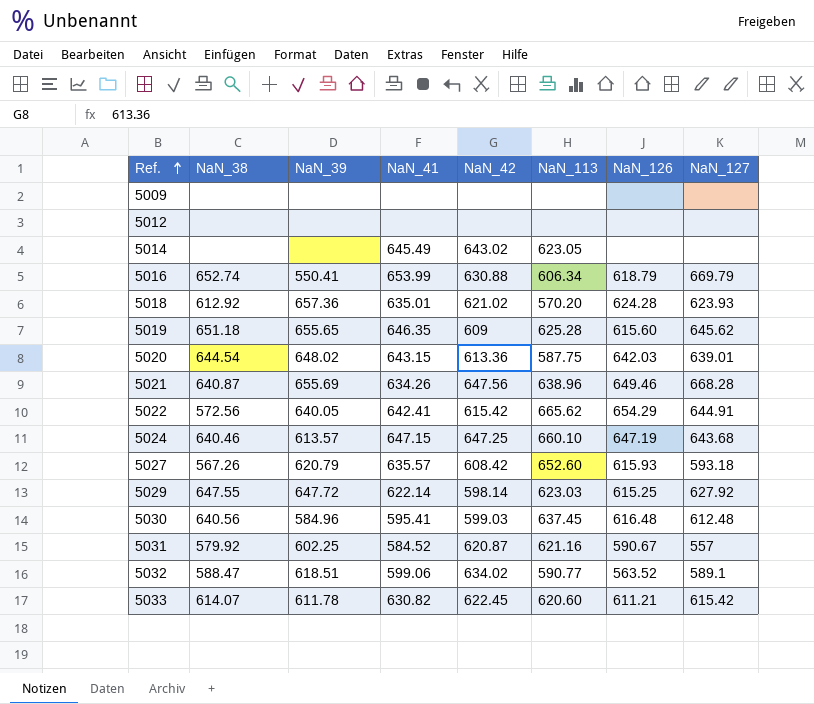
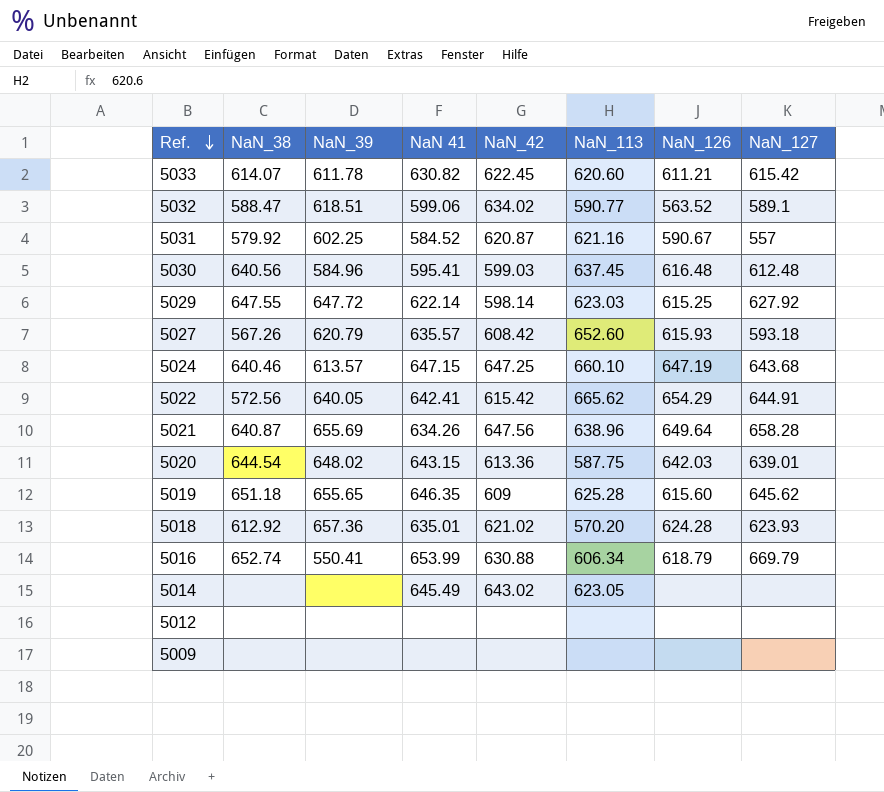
row order: Ref. ascending -> Ref. descending
column name: NaN_41 -> NaN 41
5021 | NaN_126: 649.46 -> 649.64
5021 | NaN_127: 668.28 -> 658.28

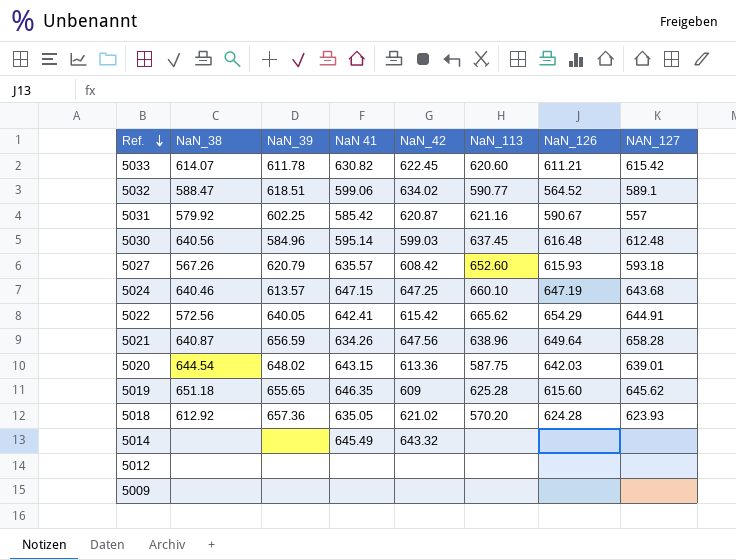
column name: NaN_127 -> NAN_127
row 5029: 647.55 | 647.72 | 622.14 | 598.14 | 623.03 | 615.25 | 627.92 -> none
row 5016: 652.74 | 550.41 | 653.99 | 630.88 | 606.34 | 618.79 | 669.79 -> none
5032 | NaN_126: 563.52 -> 564.52
5031 | NaN 41: 584.52 -> 585.42
5030 | NaN 41: 595.41 -> 595.14
5021 | NaN_39: 655.69 -> 656.59
5018 | NaN 41: 635.01 -> 635.05
5014 | NaN_42: 643.02 -> 643.32
5014 | NaN_113: 623.05 -> none

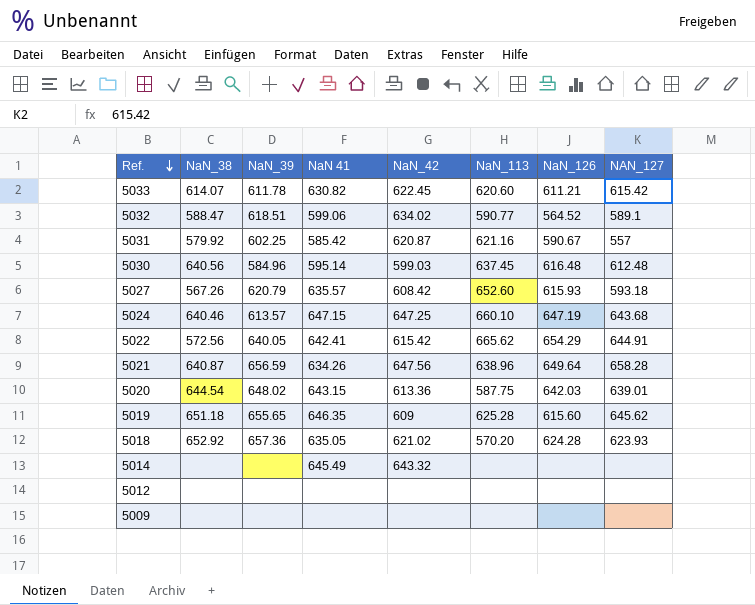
5018 | NaN_38: 612.92 -> 652.92

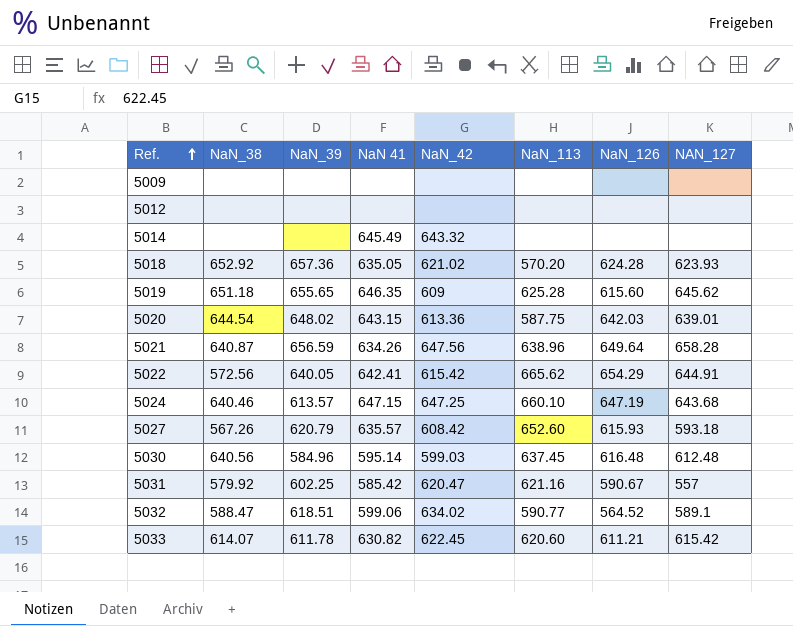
row order: Ref. descending -> Ref. ascending
5031 | NaN_42: 620.87 -> 620.47

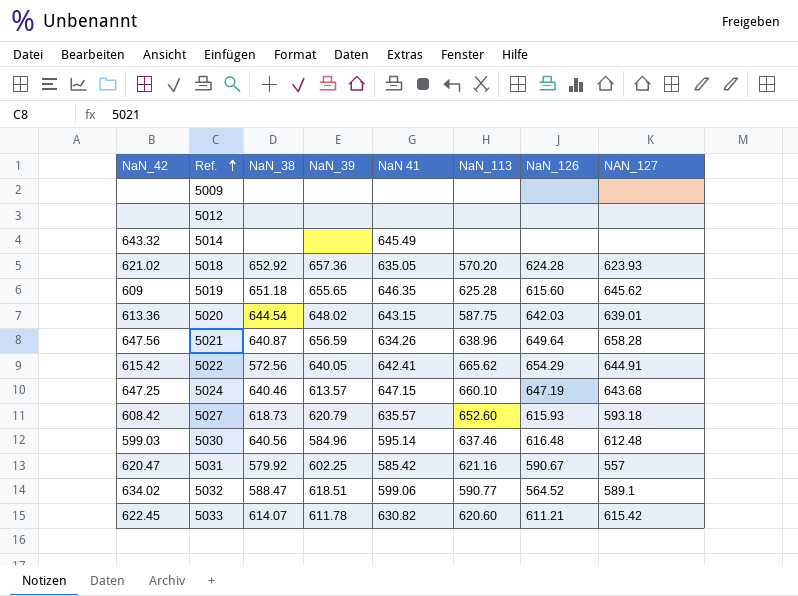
column NaN_42 | position: 5 -> 1
5027 | NaN_38: 567.26 -> 618.73
5030 | NaN_113: 637.45 -> 637.46

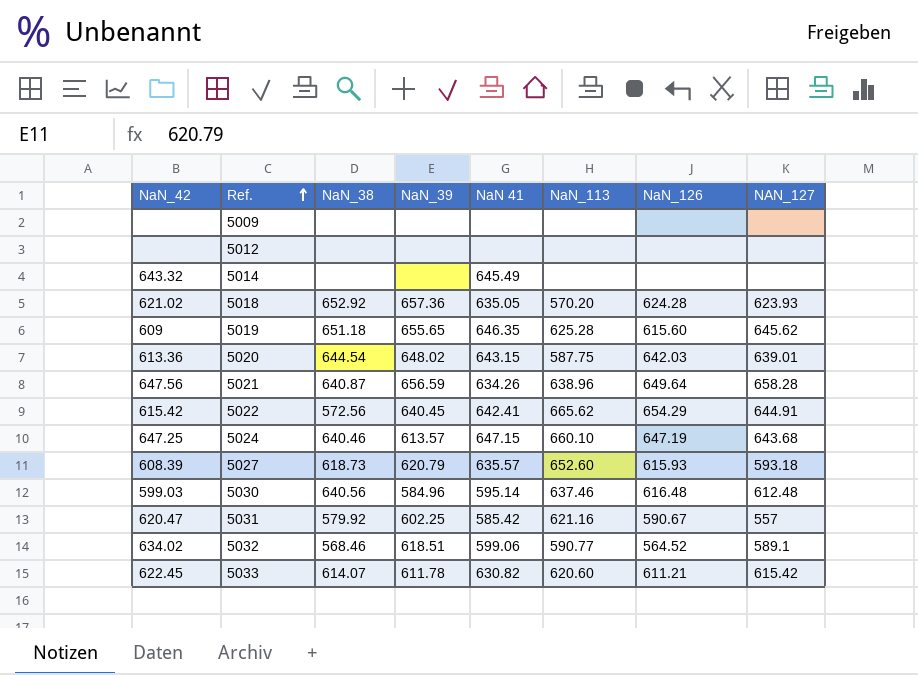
5022 | NaN_39: 640.05 -> 640.45
5027 | NaN_42: 608.42 -> 608.39
5032 | NaN_38: 588.47 -> 568.46

